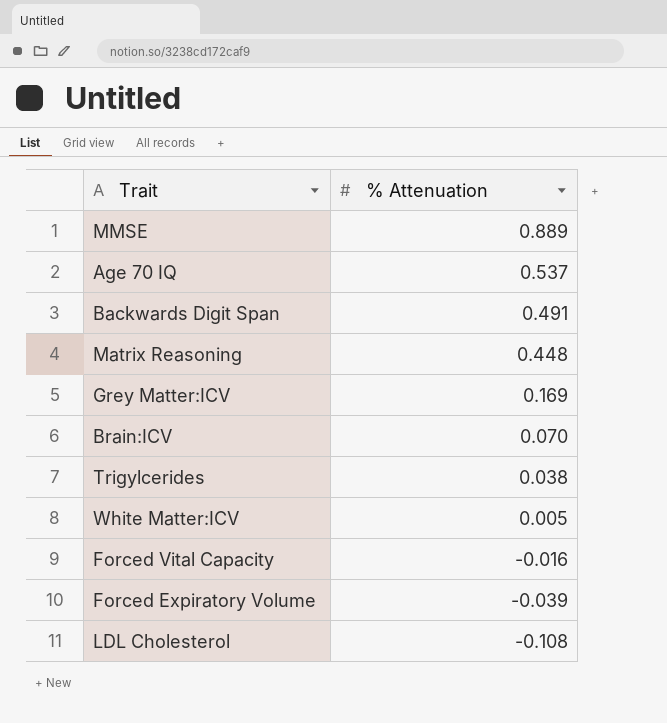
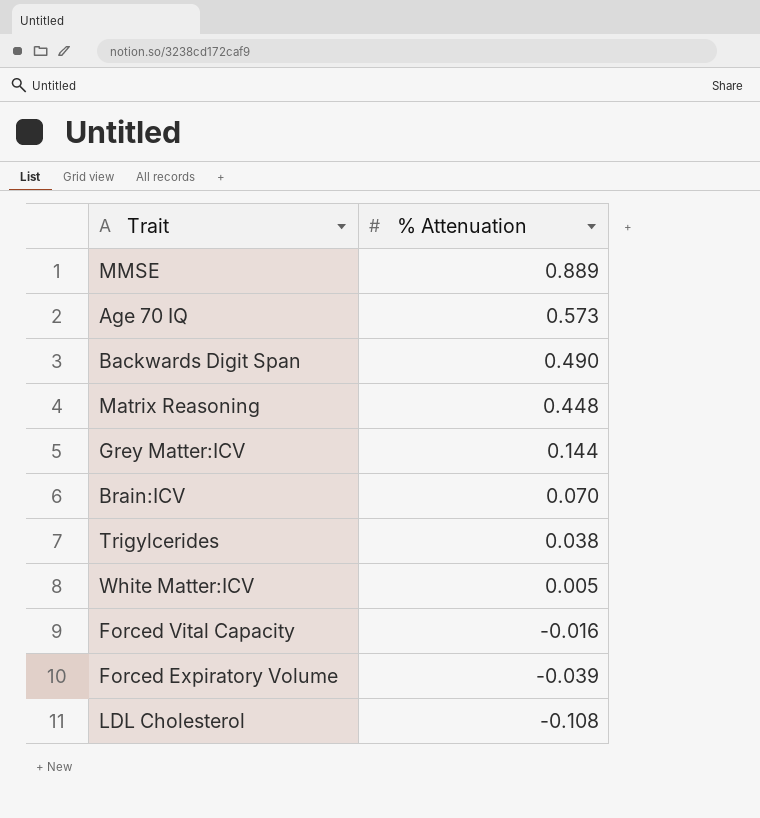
Age 70 IQ | % Attenuation: 0.537 -> 0.573
Backwards Digit Span | % Attenuation: 0.491 -> 0.490
Grey Matter:ICV | % Attenuation: 0.169 -> 0.144

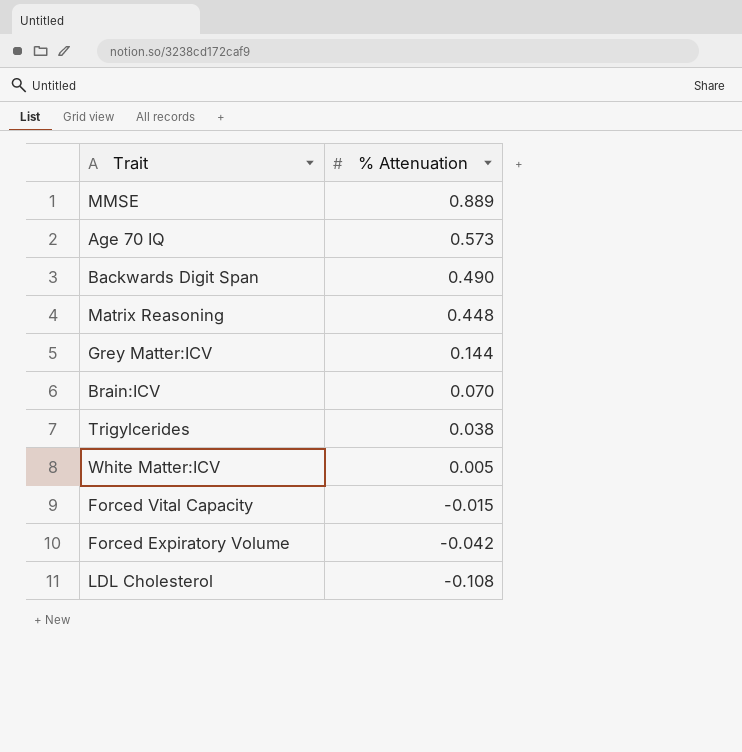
Forced Vital Capacity | % Attenuation: -0.016 -> -0.015
Forced Expiratory Volume | % Attenuation: -0.039 -> -0.042

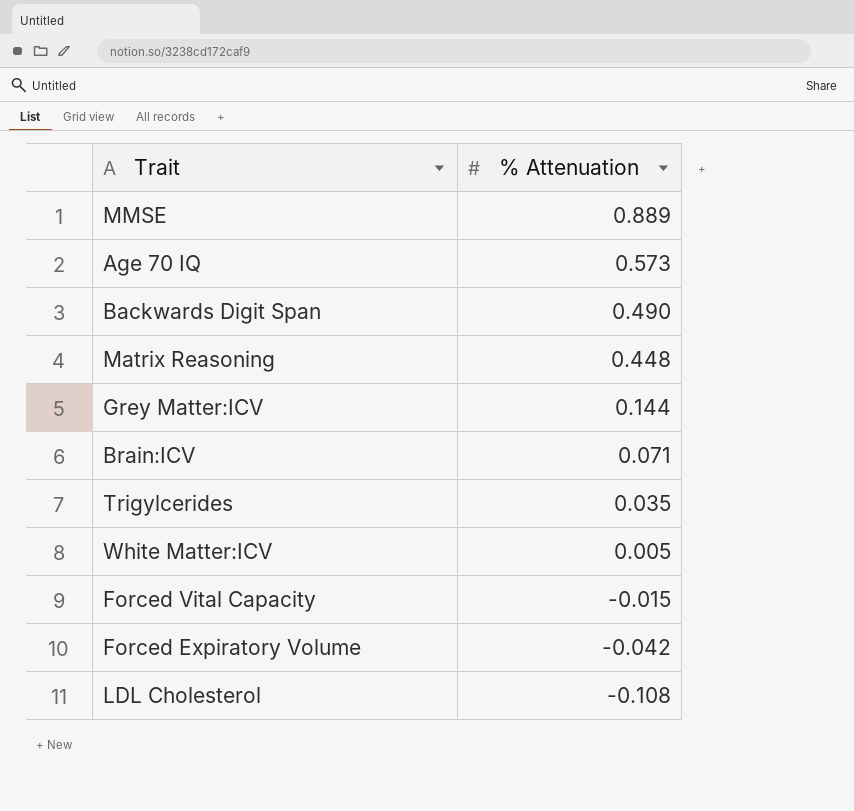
Brain:ICV | % Attenuation: 0.070 -> 0.071
Trigylcerides | % Attenuation: 0.038 -> 0.035

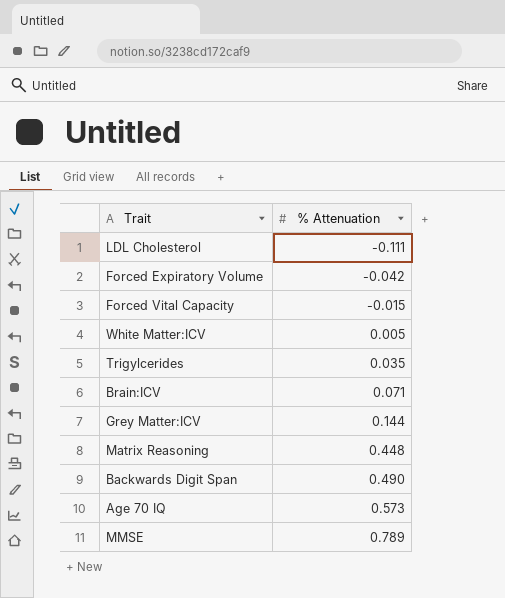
row order: % Attenuation descending -> % Attenuation ascending
LDL Cholesterol | % Attenuation: -0.108 -> -0.111
MMSE | % Attenuation: 0.889 -> 0.789

